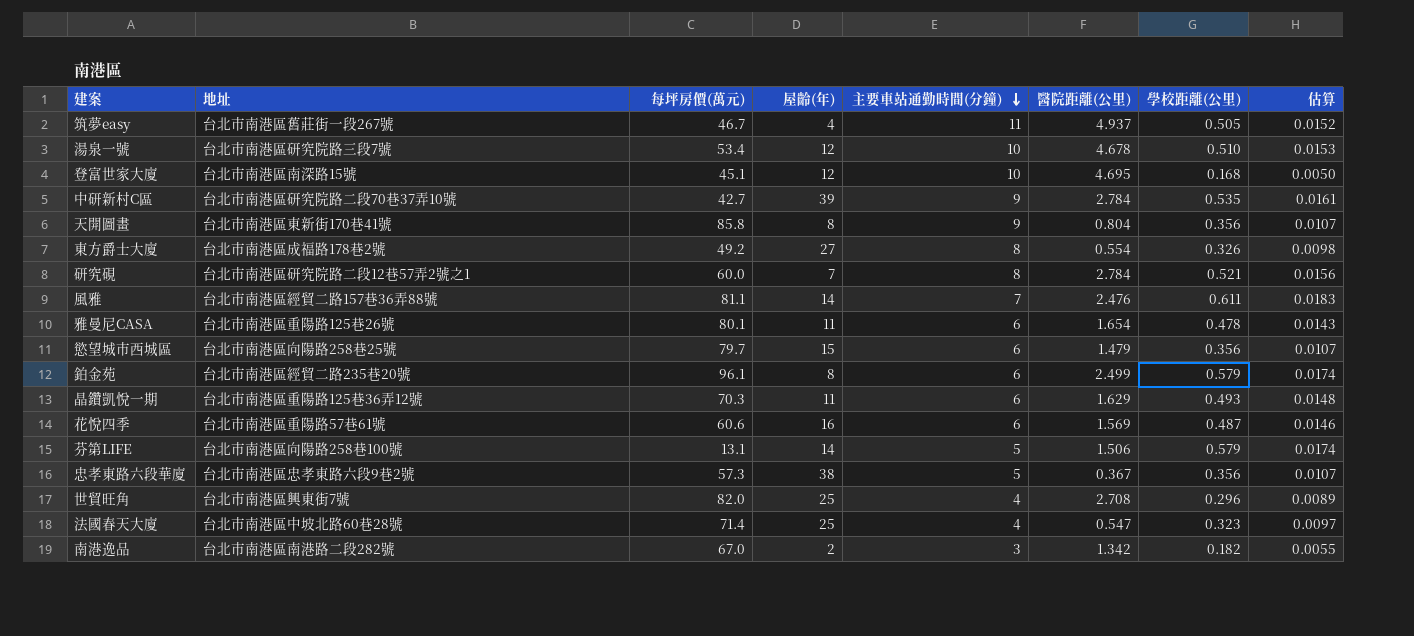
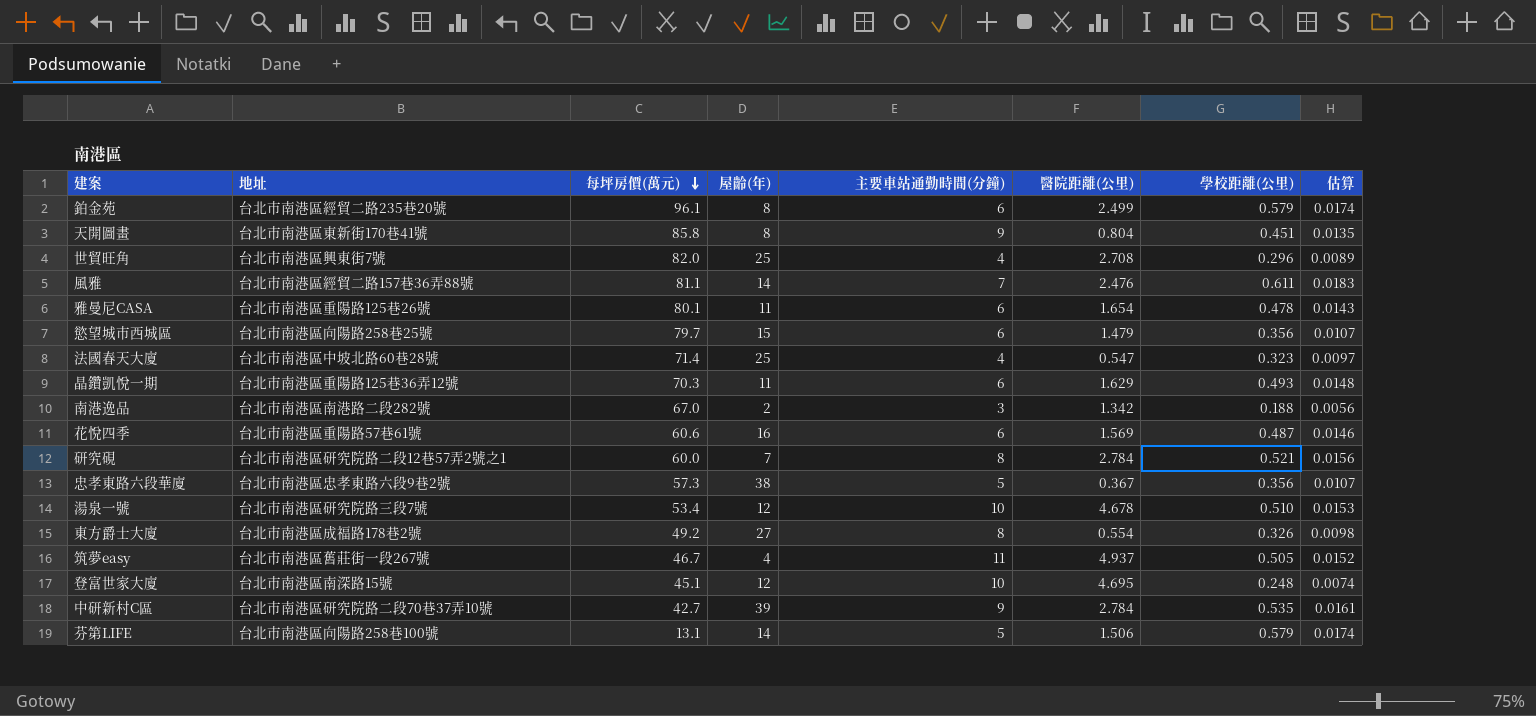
row order: 主要車站通勤時間(分鐘) descending -> 每坪房價(萬元) descending
天開圖畫 | 學校距離(公里): 0.356 -> 0.451
天開圖畫 | 估算: 0.0107 -> 0.0135
南港逸品 | 學校距離(公里): 0.182 -> 0.188
南港逸品 | 估算: 0.0055 -> 0.0056
登富世家大廈 | 學校距離(公里): 0.168 -> 0.248
登富世家大廈 | 估算: 0.0050 -> 0.0074

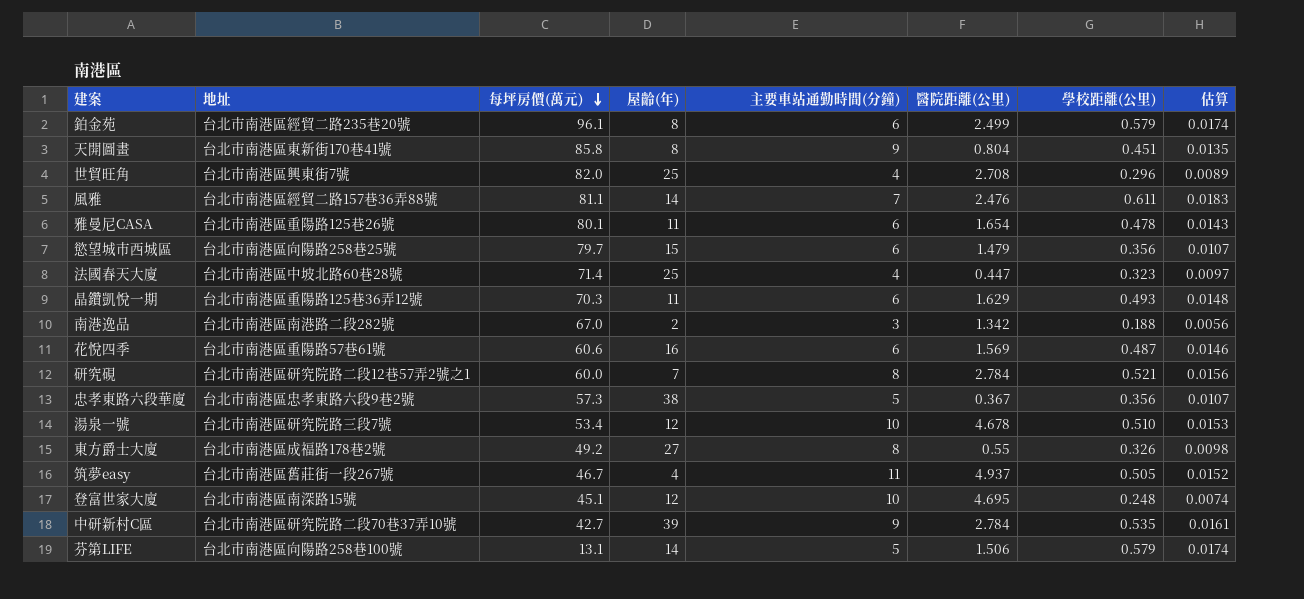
法國春天大廈 | 醫院距離(公里): 0.547 -> 0.447
東方爵士大廈 | 醫院距離(公里): 0.554 -> 0.55

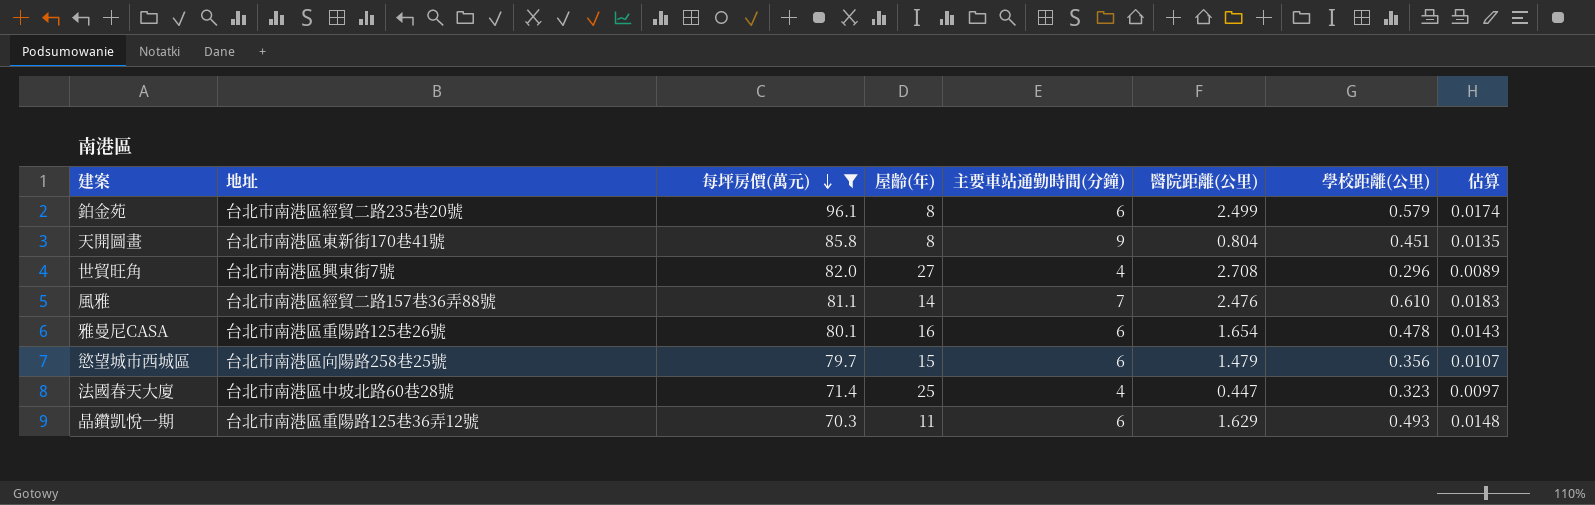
filter: none -> 每坪房價(萬元) >= 70.3
世貿旺角 | 屋齡(年): 25 -> 27
風雅 | 學校距離(公里): 0.611 -> 0.610
雅曼尼CASA | 屋齡(年): 11 -> 16

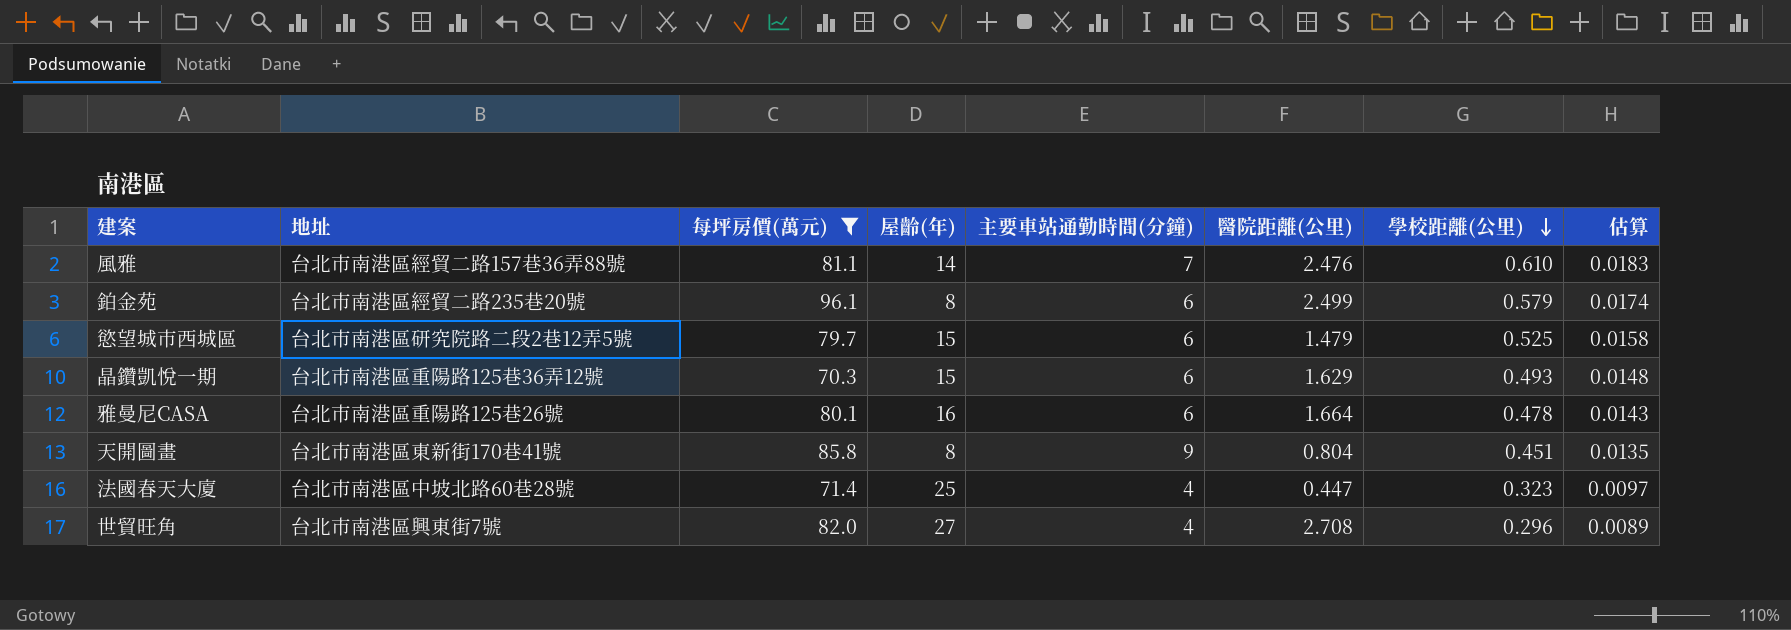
row order: 每坪房價(萬元) descending -> 學校距離(公里) descending
慾望城市西城區 | 地址: 台北市南港區向陽路258巷25號 -> 台北市南港區研究院路二段2巷12弄5號
慾望城市西城區 | 學校距離(公里): 0.356 -> 0.525
慾望城市西城區 | 估算: 0.0107 -> 0.0158
晶鑽凱悅一期 | 屋齡(年): 11 -> 15
雅曼尼CASA | 醫院距離(公里): 1.654 -> 1.664

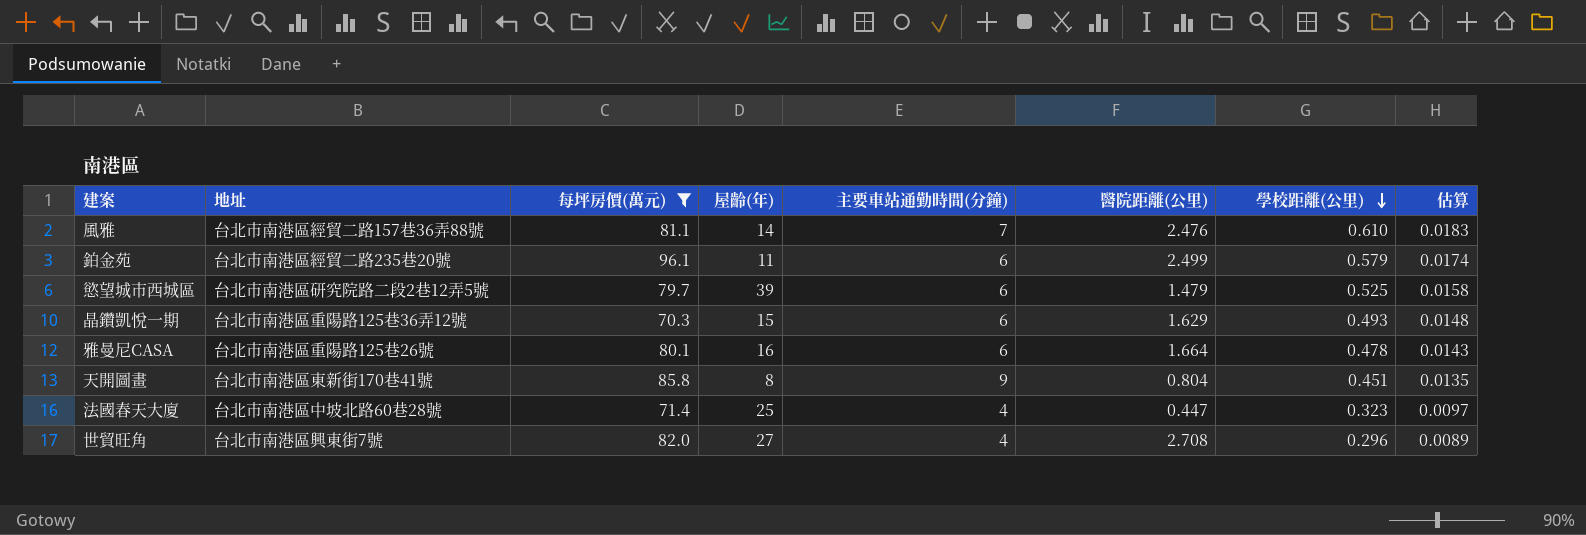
鉑金苑 | 屋齡(年): 8 -> 11
慾望城市西城區 | 屋齡(年): 15 -> 39

